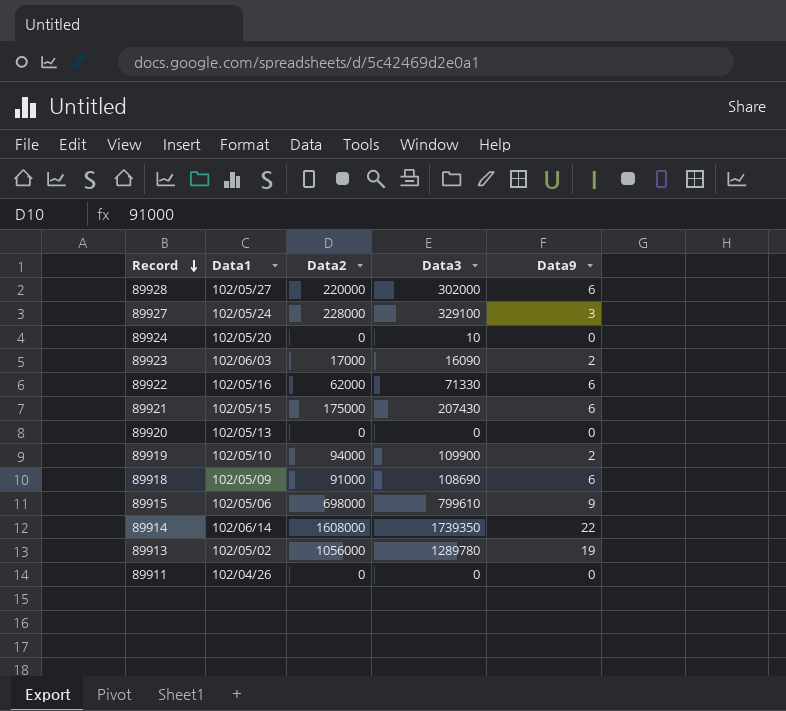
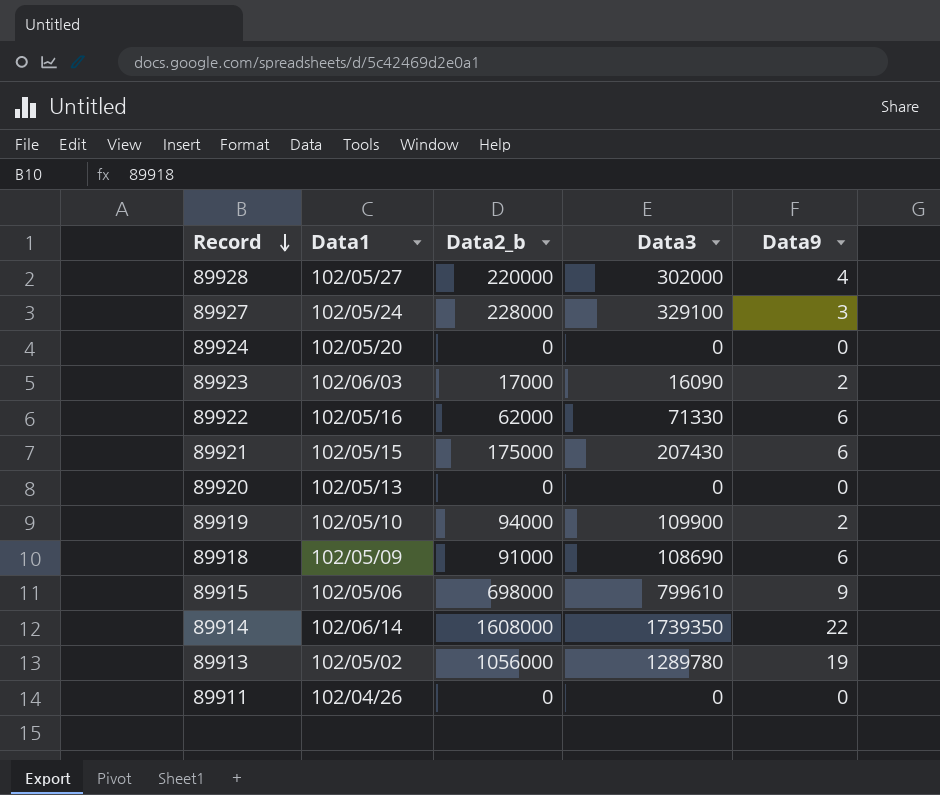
column name: Data2 -> Data2_b
89928 | Data9: 6 -> 4
89924 | Data3: 10 -> 0

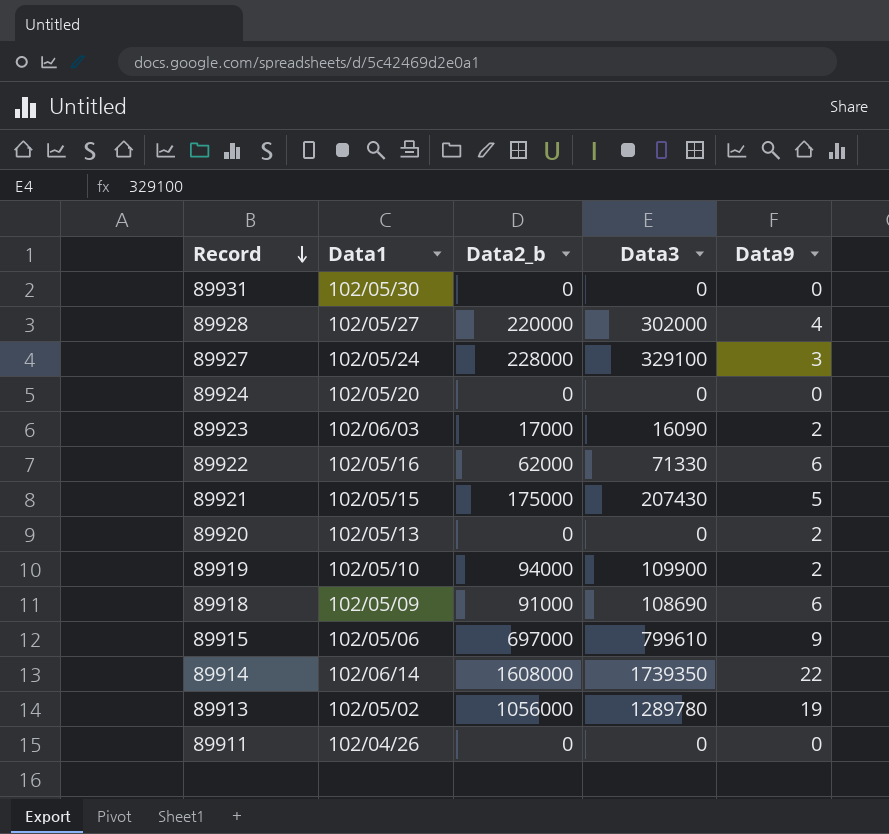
row 89931: none -> 102/05/30 | 0 | 0 | 0
89921 | Data9: 6 -> 5
89920 | Data9: 0 -> 2
89915 | Data2_b: 698000 -> 697000

